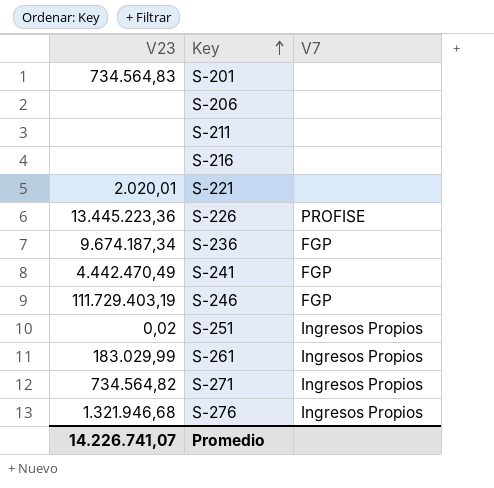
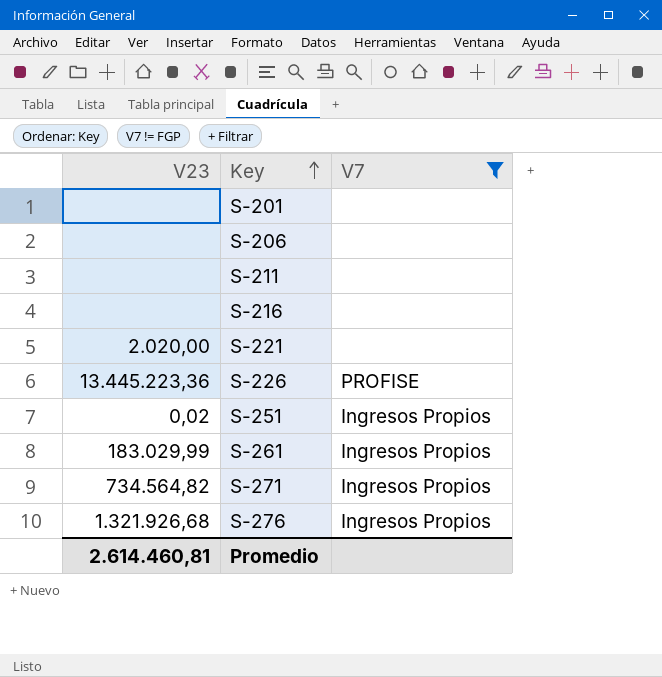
filter: none -> V7 != FGP
S-201 | V23: 734.564,83 -> none
S-221 | V23: 2.020,01 -> 2.020,00
S-276 | V23: 1.321.946,68 -> 1.321.926,68
Promedio | V23: 14.226.741,07 -> 2.614.460,81

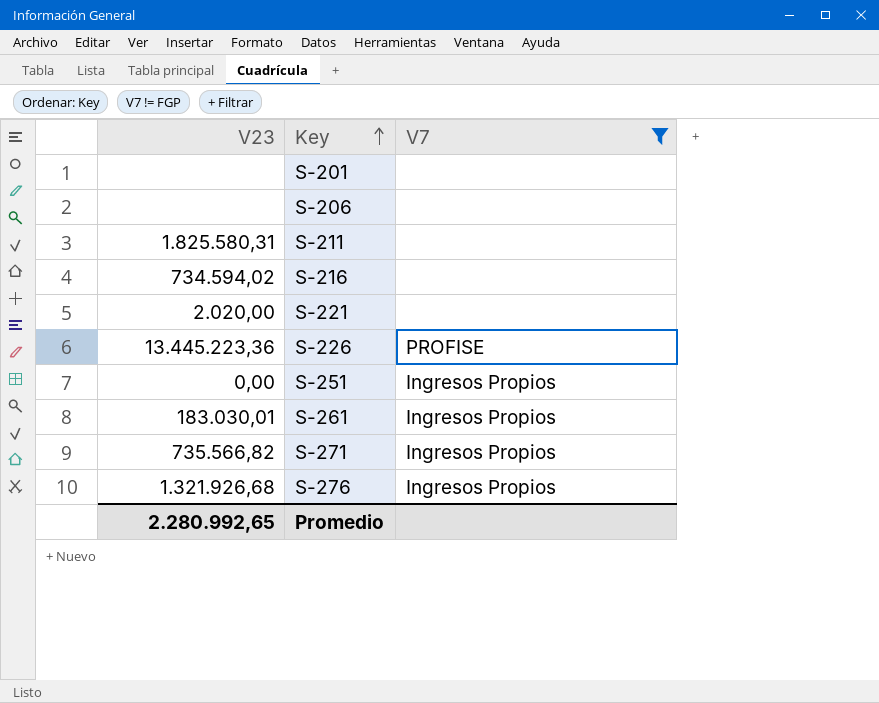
S-211 | V23: none -> 1.825.580,31
S-216 | V23: none -> 734.594,02
S-251 | V23: 0,02 -> 0,00
S-261 | V23: 183.029,99 -> 183.030,01
S-271 | V23: 734.564,82 -> 735.566,82
Promedio | V23: 2.614.460,81 -> 2.280.992,65

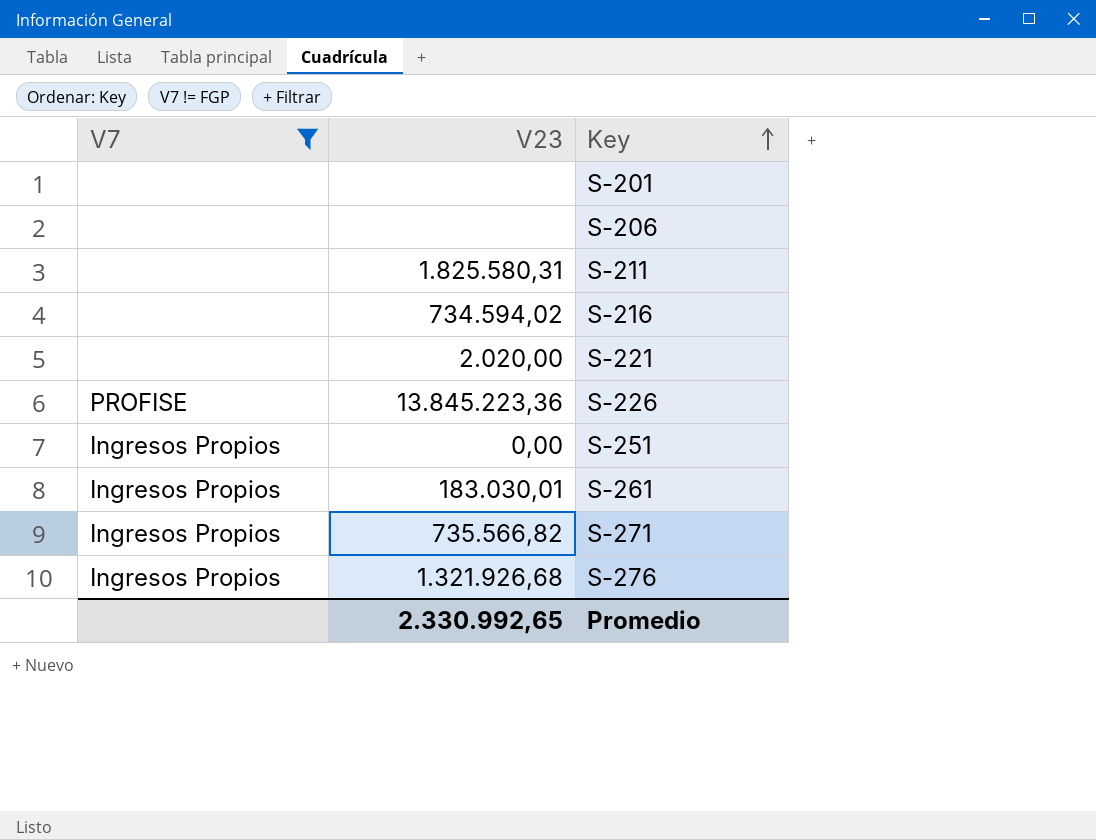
column V7 | position: 3 -> 1
S-226 | V23: 13.445.223,36 -> 13.845.223,36
Promedio | V23: 2.280.992,65 -> 2.330.992,65

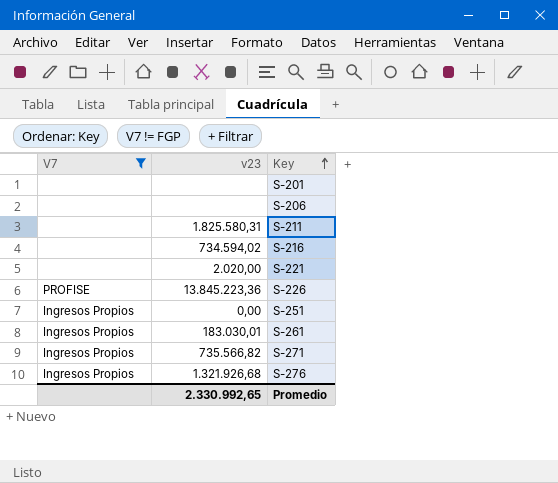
column name: V23 -> v23

